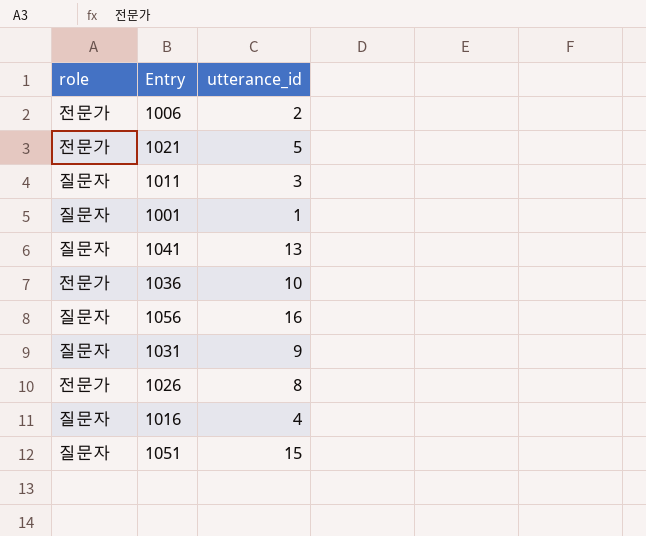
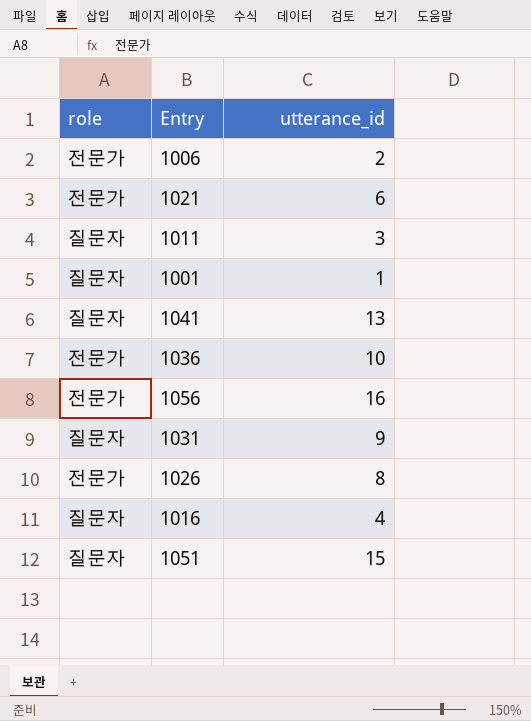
1021 | utterance_id: 5 -> 6
1056 | role: 질문자 -> 전문가

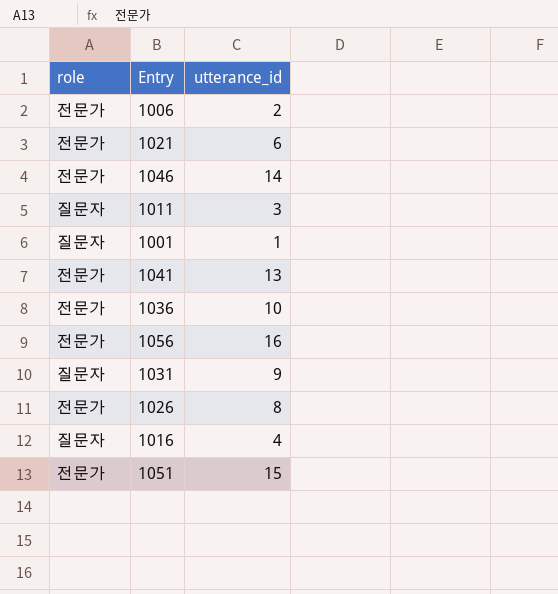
row 1046: none -> 전문가 | 14
1041 | role: 질문자 -> 전문가
1051 | role: 질문자 -> 전문가

